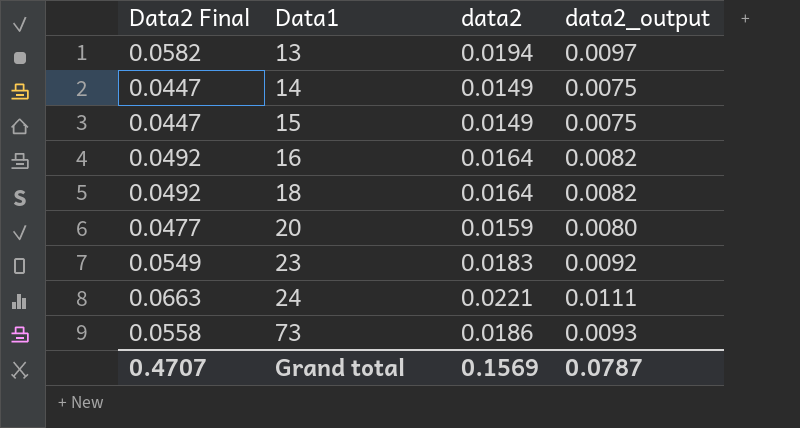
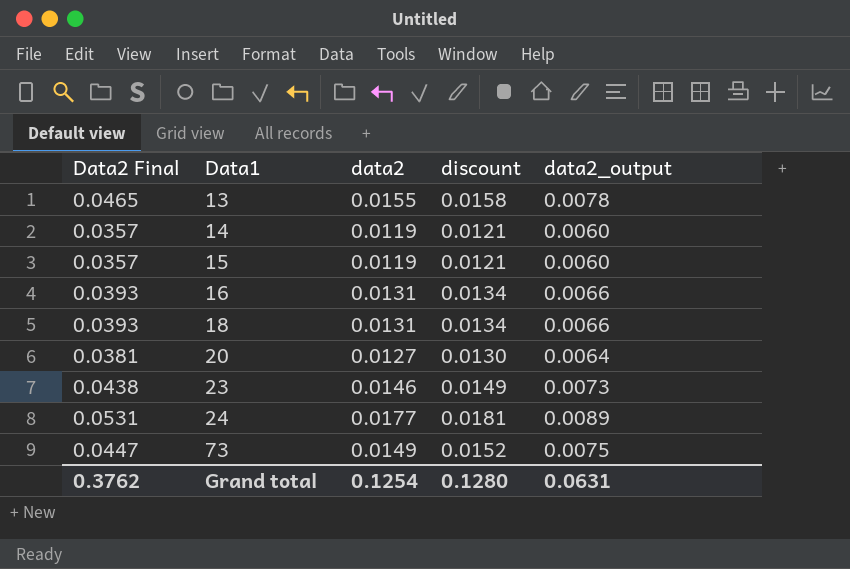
column discount | formula: none -> [data2] * 1.02
13 | Data2 Final: 0.0582 -> 0.0465
13 | data2: 0.0194 -> 0.0155
13 | data2_output: 0.0097 -> 0.0078
14 | Data2 Final: 0.0447 -> 0.0357
14 | data2: 0.0149 -> 0.0119
14 | data2_output: 0.0075 -> 0.0060
15 | Data2 Final: 0.0447 -> 0.0357
15 | data2: 0.0149 -> 0.0119
15 | data2_output: 0.0075 -> 0.0060
16 | Data2 Final: 0.0492 -> 0.0393
16 | data2: 0.0164 -> 0.0131
16 | data2_output: 0.0082 -> 0.0066
18 | Data2 Final: 0.0492 -> 0.0393
18 | data2: 0.0164 -> 0.0131
18 | data2_output: 0.0082 -> 0.0066
20 | Data2 Final: 0.0477 -> 0.0381
20 | data2: 0.0159 -> 0.0127
20 | data2_output: 0.0080 -> 0.0064
23 | Data2 Final: 0.0549 -> 0.0438
23 | data2: 0.0183 -> 0.0146
23 | data2_output: 0.0092 -> 0.0073
24 | Data2 Final: 0.0663 -> 0.0531
24 | data2: 0.0221 -> 0.0177
24 | data2_output: 0.0111 -> 0.0089
73 | Data2 Final: 0.0558 -> 0.0447
73 | data2: 0.0186 -> 0.0149
73 | data2_output: 0.0093 -> 0.0075
Grand total | Data2 Final: 0.4707 -> 0.3762
Grand total | data2: 0.1569 -> 0.1254
Grand total | data2_output: 0.0787 -> 0.0631

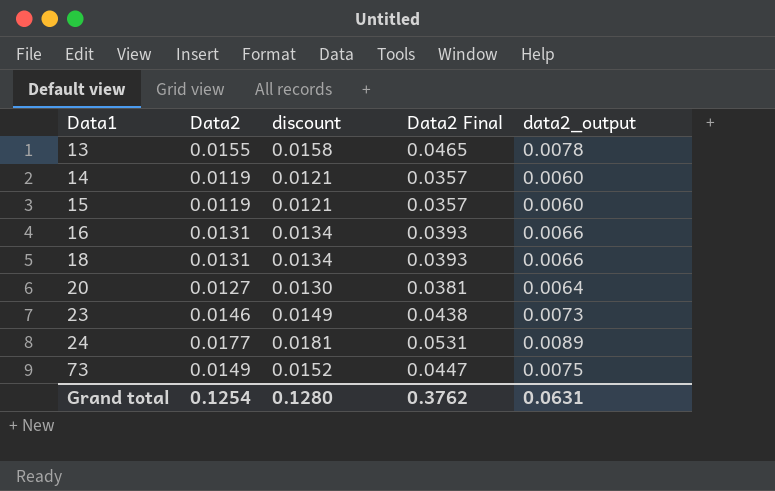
column name: data2 -> Data2
column Data2 Final | position: 1 -> 4

